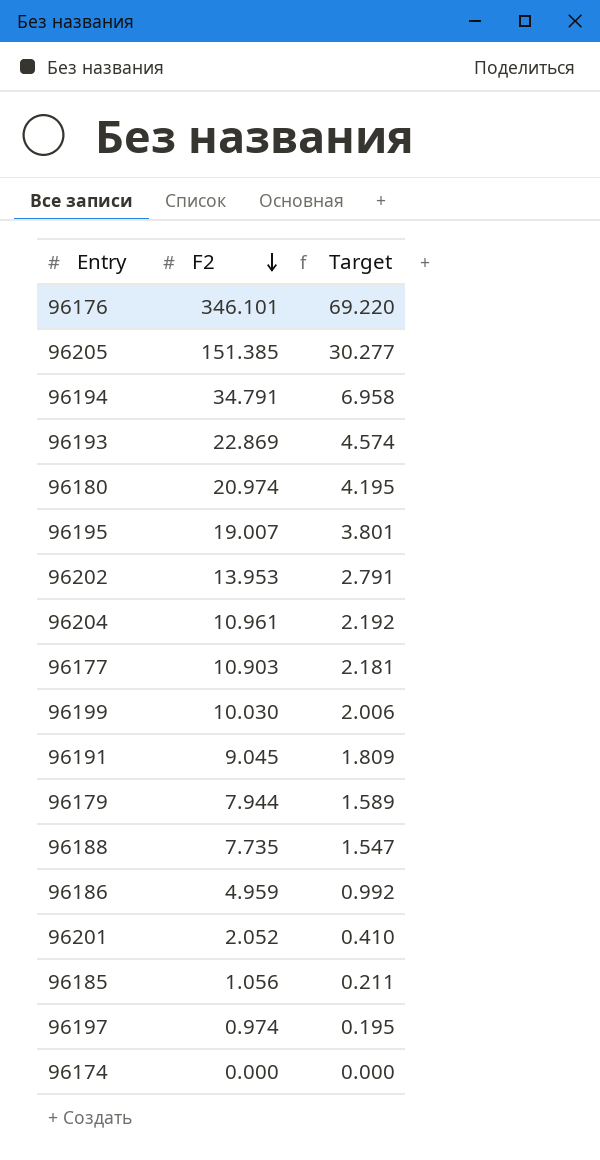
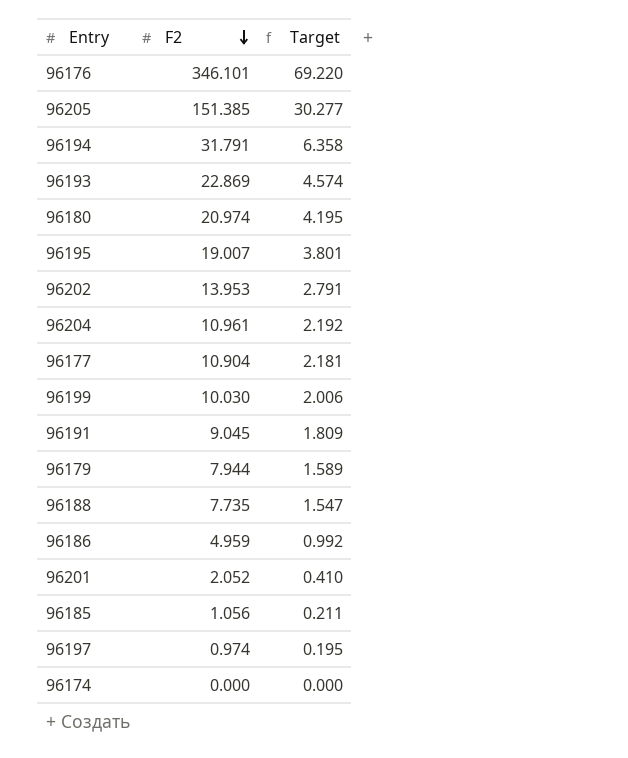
96194 | F2: 34.791 -> 31.791
96194 | Target: 6.958 -> 6.358
96177 | F2: 10.903 -> 10.904

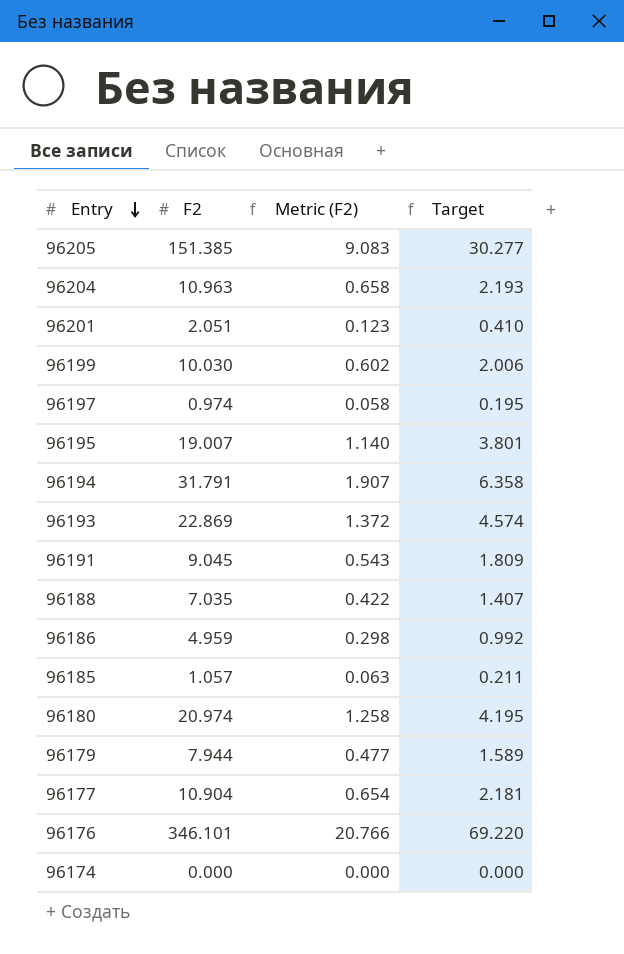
row order: F2 descending -> Entry descending
column Metric (F2) | formula: none -> [F2] * 0.06
row 96202: 13.953 | 2.791 -> none
96204 | F2: 10.961 -> 10.963
96204 | Target: 2.192 -> 2.193
96201 | F2: 2.052 -> 2.051
96188 | F2: 7.735 -> 7.035
96188 | Target: 1.547 -> 1.407
96185 | F2: 1.056 -> 1.057

